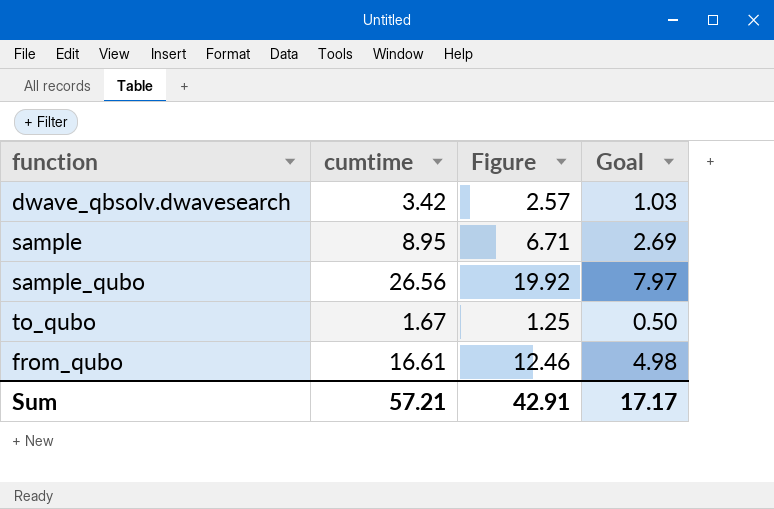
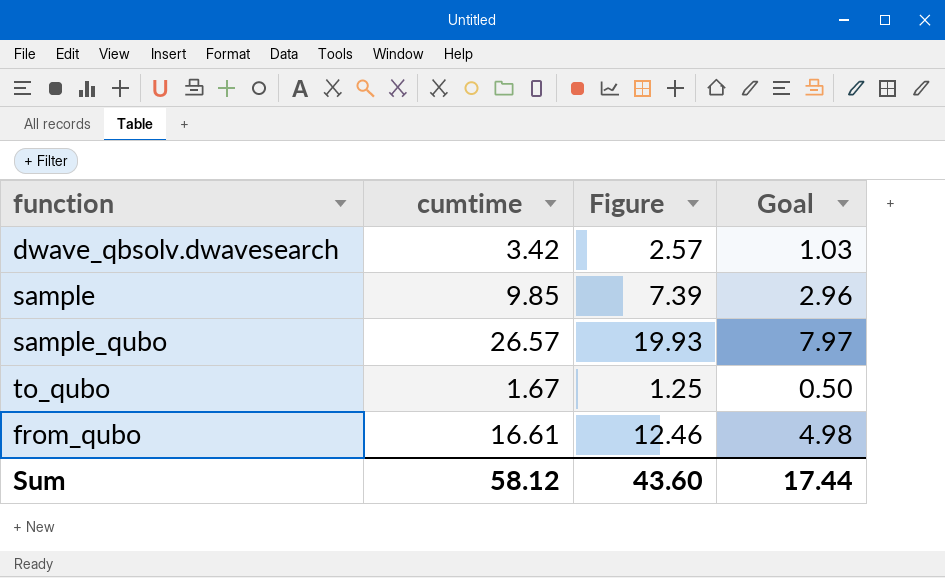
sample | cumtime: 8.95 -> 9.85
sample | Figure: 6.71 -> 7.39
sample | Goal: 2.69 -> 2.96
sample_qubo | cumtime: 26.56 -> 26.57
sample_qubo | Figure: 19.92 -> 19.93
Sum | cumtime: 57.21 -> 58.12
Sum | Figure: 42.91 -> 43.60
Sum | Goal: 17.17 -> 17.44

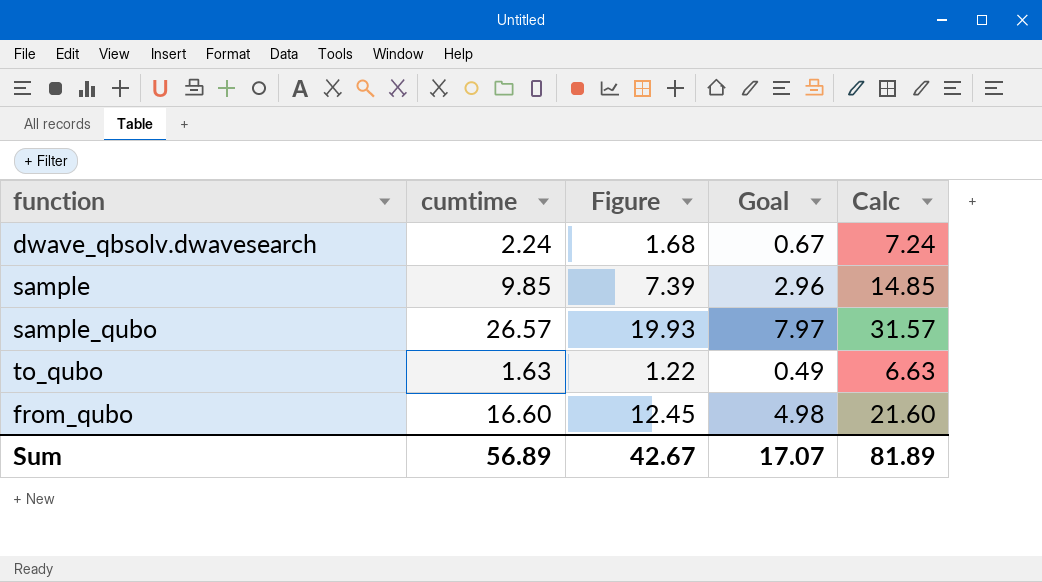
column Calc | formula: none -> [cumtime] + 5
dwave_qbsolv.dwavesearch | cumtime: 3.42 -> 2.24
dwave_qbsolv.dwavesearch | Figure: 2.57 -> 1.68
dwave_qbsolv.dwavesearch | Goal: 1.03 -> 0.67
to_qubo | cumtime: 1.67 -> 1.63
to_qubo | Figure: 1.25 -> 1.22
to_qubo | Goal: 0.50 -> 0.49
from_qubo | cumtime: 16.61 -> 16.60
from_qubo | Figure: 12.46 -> 12.45
Sum | cumtime: 58.12 -> 56.89
Sum | Figure: 43.60 -> 42.67
Sum | Goal: 17.44 -> 17.07

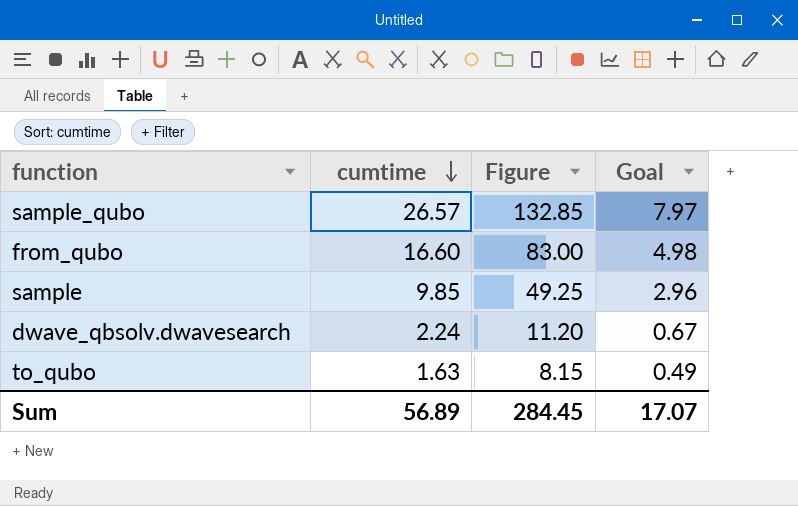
row order: none -> cumtime descending
column Calc | formula: [cumtime] + 5 -> none
column Figure | formula: [cumtime] * 0.75 -> [cumtime] * 5
Sum | Figure: 42.67 -> 284.45

